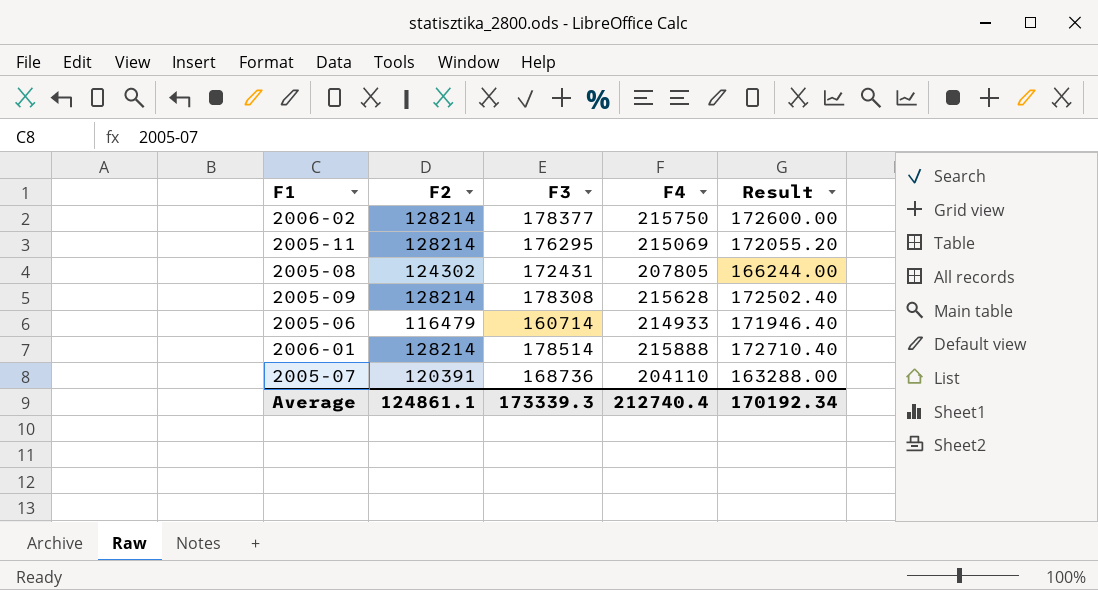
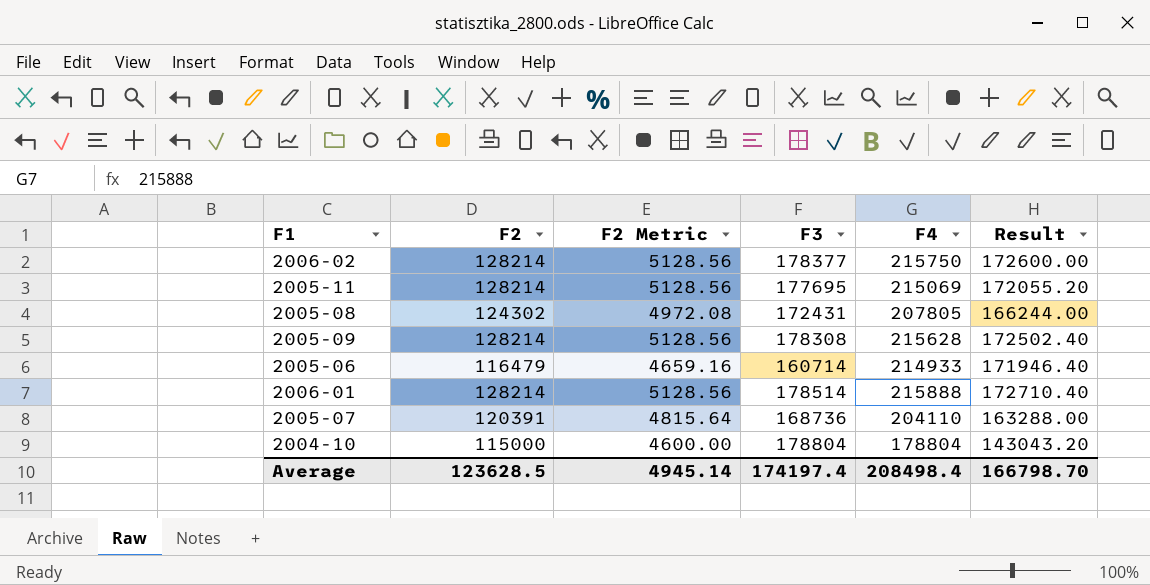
column F2 Metric | formula: none -> [F2] * 0.04
2005-11 | F3: 176295 -> 177695
row 2004-10: none -> 115000 | 4600.00 | 178804 | 178804 | 143043.20
Average | F2: 124861.1 -> 123628.5
Average | F3: 173339.3 -> 174197.4
Average | F4: 212740.4 -> 208498.4
Average | Result: 170192.34 -> 166798.70

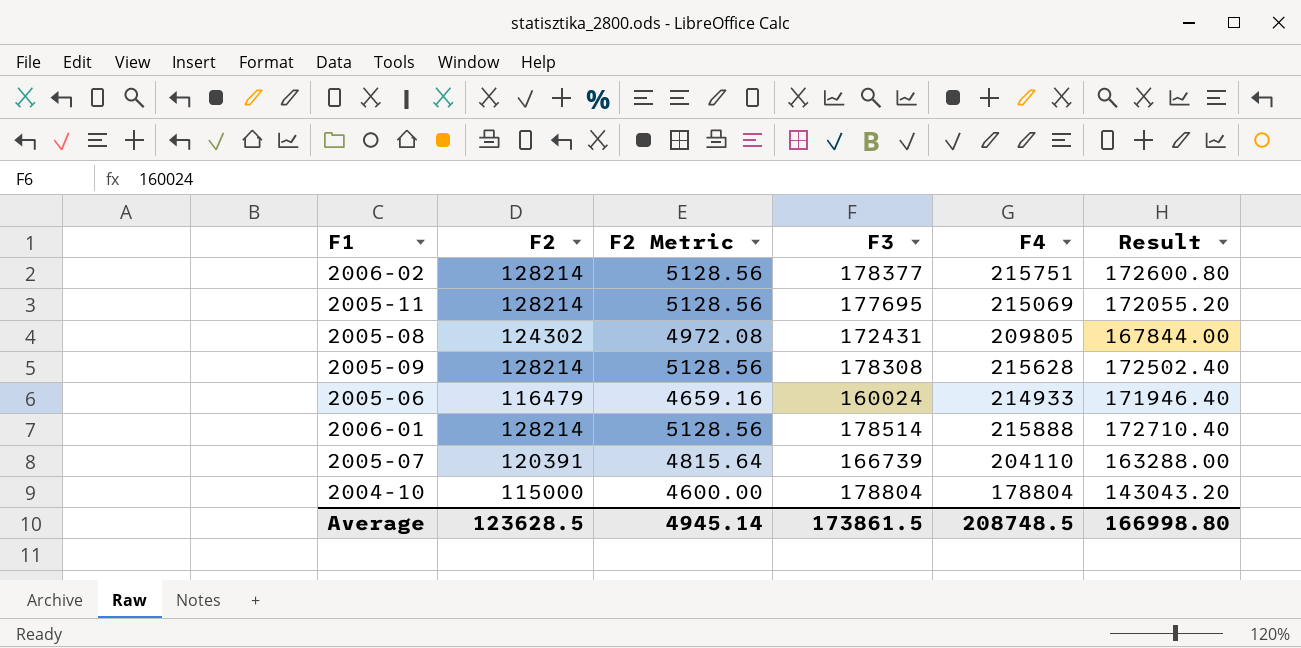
2006-02 | F4: 215750 -> 215751
2006-02 | Result: 172600.00 -> 172600.80
2005-08 | F4: 207805 -> 209805
2005-08 | Result: 166244.00 -> 167844.00
2005-06 | F3: 160714 -> 160024
2005-07 | F3: 168736 -> 166739
Average | F3: 174197.4 -> 173861.5
Average | F4: 208498.4 -> 208748.5
Average | Result: 166798.70 -> 166998.80

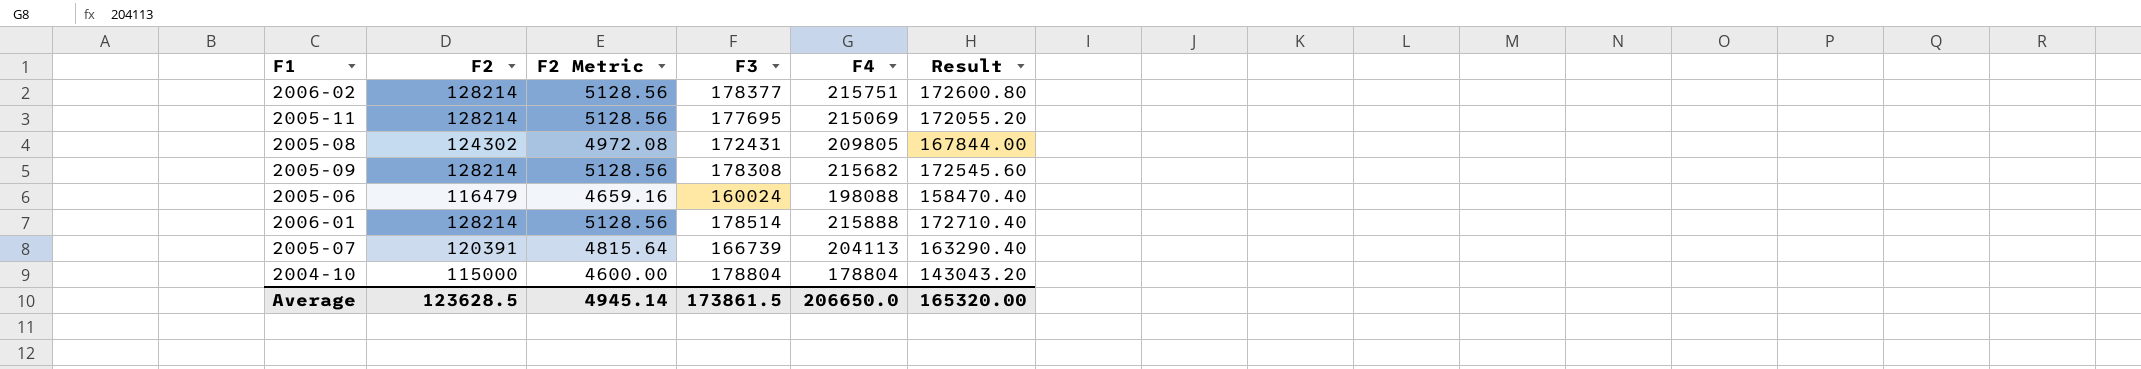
2005-09 | F4: 215628 -> 215682
2005-09 | Result: 172502.40 -> 172545.60
2005-06 | F4: 214933 -> 198088
2005-06 | Result: 171946.40 -> 158470.40
2005-07 | F4: 204110 -> 204113
2005-07 | Result: 163288.00 -> 163290.40
Average | F4: 208748.5 -> 206650.0
Average | Result: 166998.80 -> 165320.00

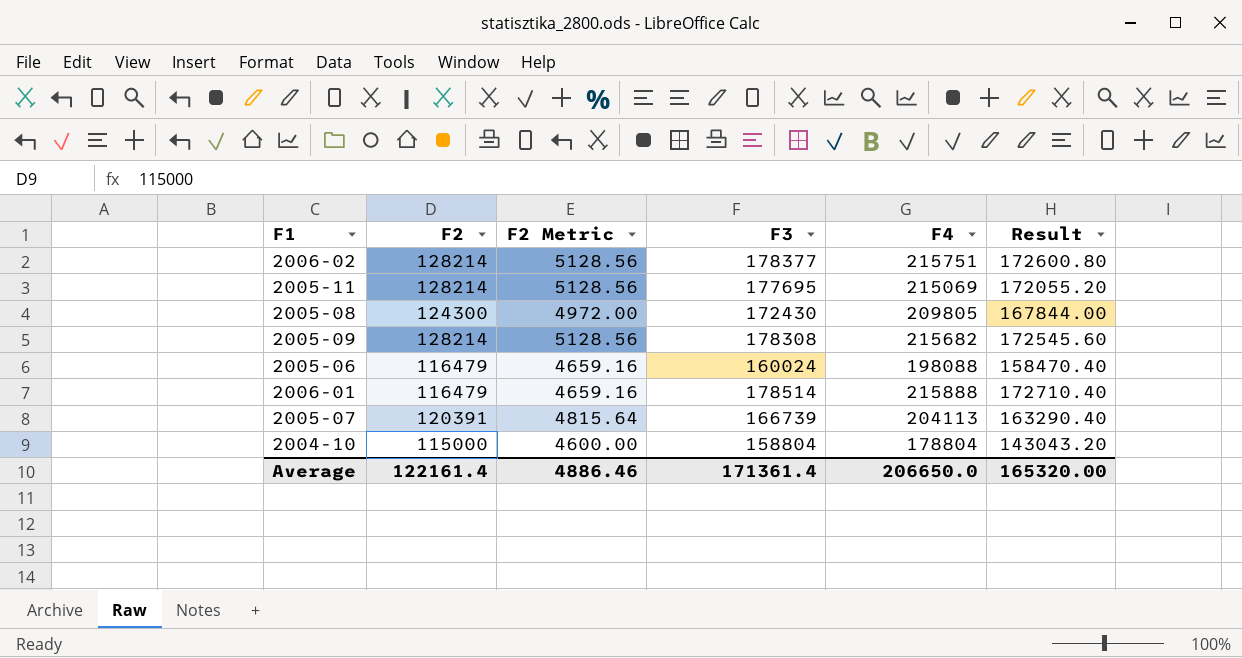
2005-08 | F2: 124302 -> 124300
2005-08 | F2 Metric: 4972.08 -> 4972.00
2005-08 | F3: 172431 -> 172430
2006-01 | F2: 128214 -> 116479
2006-01 | F2 Metric: 5128.56 -> 4659.16
2004-10 | F3: 178804 -> 158804
Average | F2: 123628.5 -> 122161.4
Average | F2 Metric: 4945.14 -> 4886.46
Average | F3: 173861.5 -> 171361.4

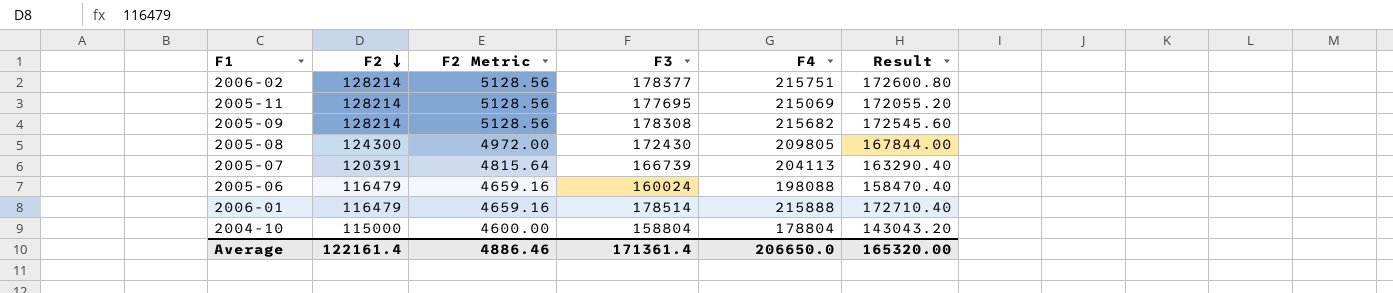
row order: none -> F2 descending

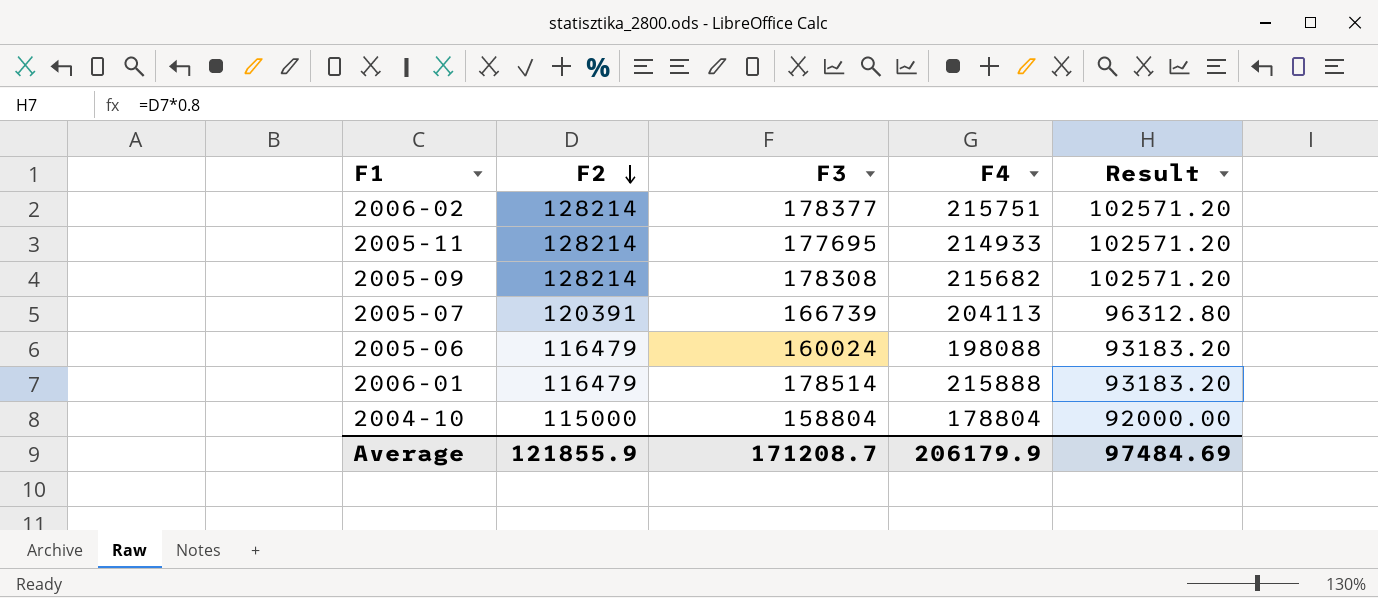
column F2 Metric | formula: [F2] * 0.04 -> none
column Result | formula: [F4] * 0.8 -> [F2] * 0.8
row 2005-08: 124300 | 4972.00 | 172430 | 209805 | 167844.00 -> none
2005-11 | F4: 215069 -> 214933
Average | F2: 122161.4 -> 121855.9
Average | F3: 171361.4 -> 171208.7
Average | F4: 206650.0 -> 206179.9
Average | Result: 165320.00 -> 97484.69

